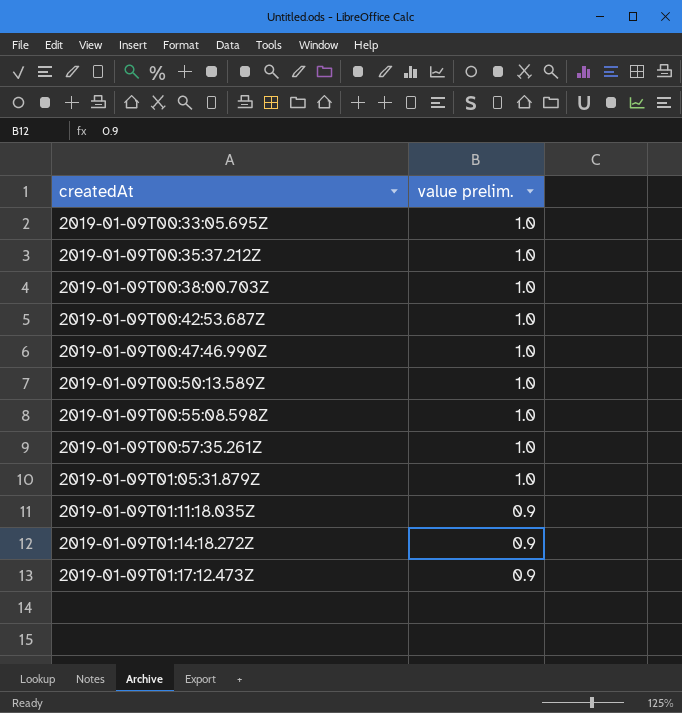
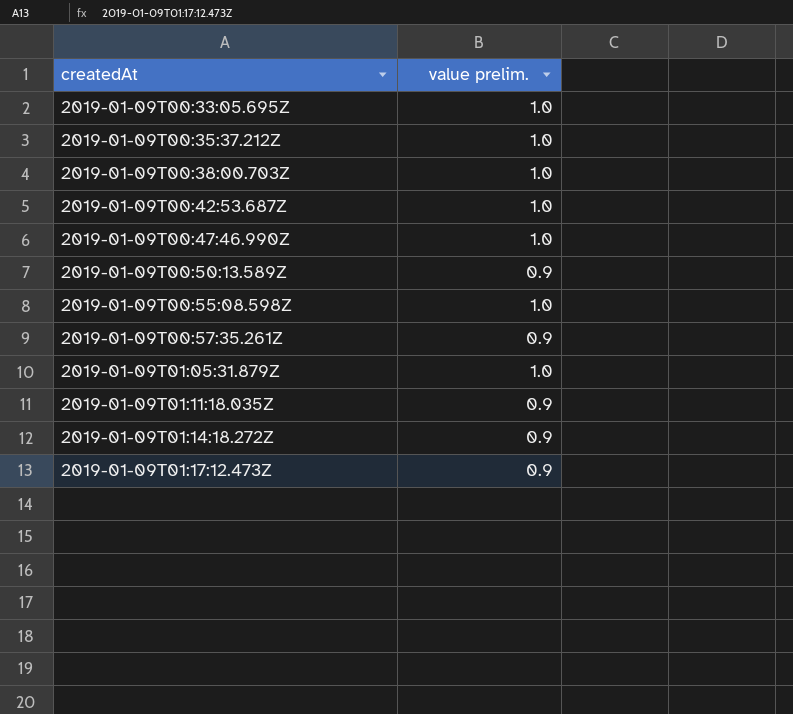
2019-01-09T00:50:13.589Z | value prelim.: 1.0 -> 0.9
2019-01-09T00:57:35.261Z | value prelim.: 1.0 -> 0.9

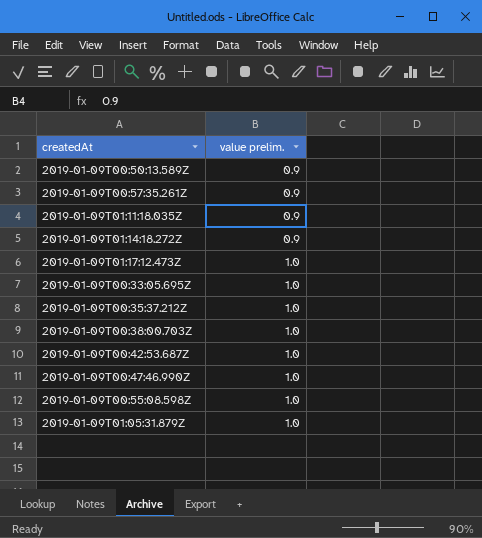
row order: createdAt ascending -> value prelim. ascending
2019-01-09T01:17:12.473Z | value prelim.: 0.9 -> 1.0

